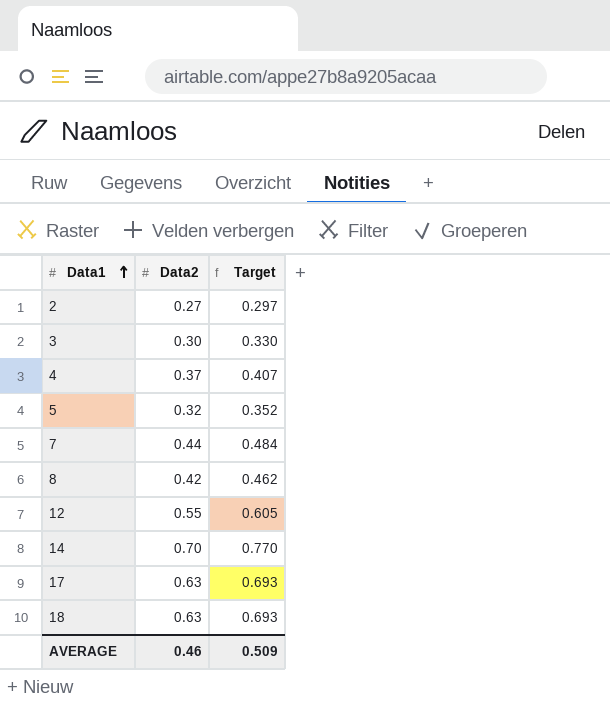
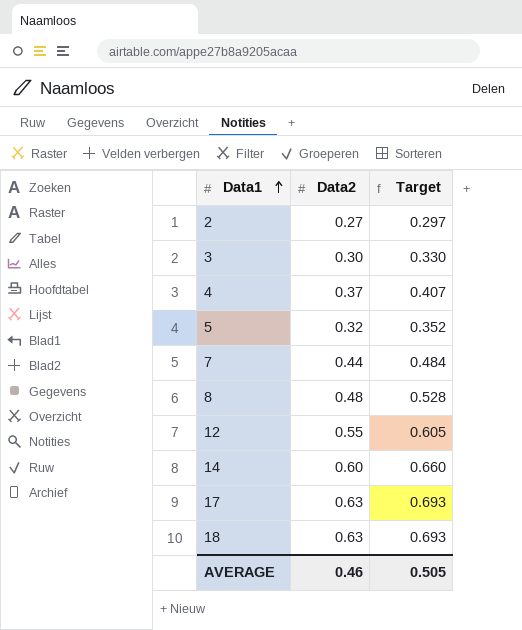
8 | Data2: 0.42 -> 0.48
8 | Target: 0.462 -> 0.528
14 | Data2: 0.70 -> 0.60
14 | Target: 0.770 -> 0.660
AVERAGE | Target: 0.509 -> 0.505

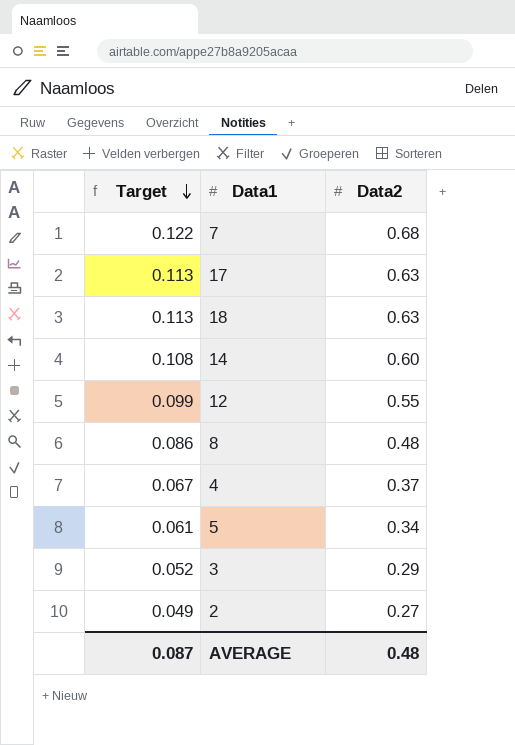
row order: Data1 ascending -> Target descending
column Target | formula: [Data2] * 1.1 -> [Data2] * 0.18
column Target | position: 3 -> 1
7 | Data2: 0.44 -> 0.68
5 | Data2: 0.32 -> 0.34
3 | Data2: 0.30 -> 0.29
AVERAGE | Target: 0.505 -> 0.087
AVERAGE | Data2: 0.46 -> 0.48

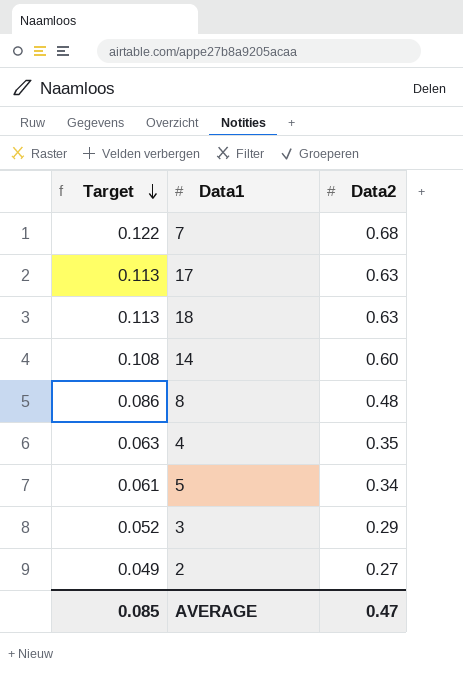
row 12: 0.099 | 0.55 -> none
4 | Target: 0.067 -> 0.063
4 | Data2: 0.37 -> 0.35
AVERAGE | Target: 0.087 -> 0.085
AVERAGE | Data2: 0.48 -> 0.47

